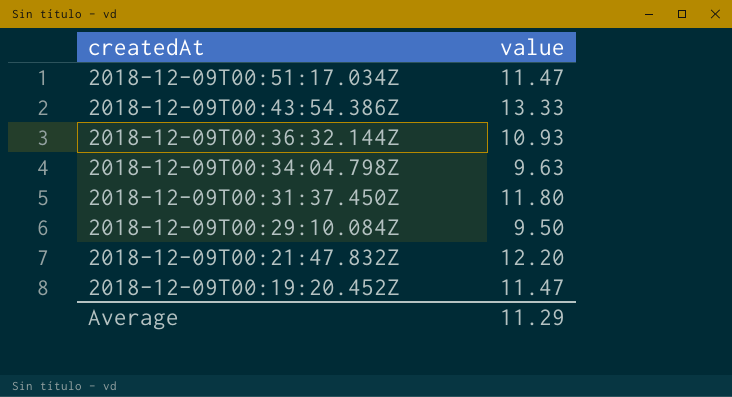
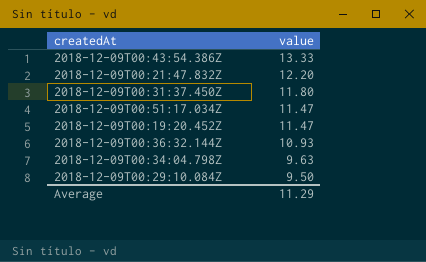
row order: createdAt descending -> value descending

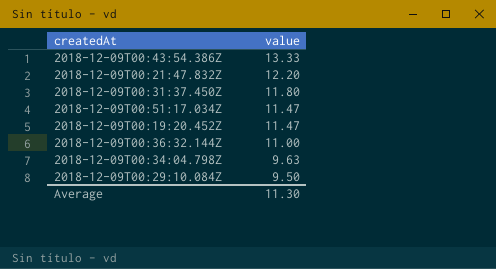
2018-12-09T00:36:32.144Z | value: 10.93 -> 11.00
Average | value: 11.29 -> 11.30

